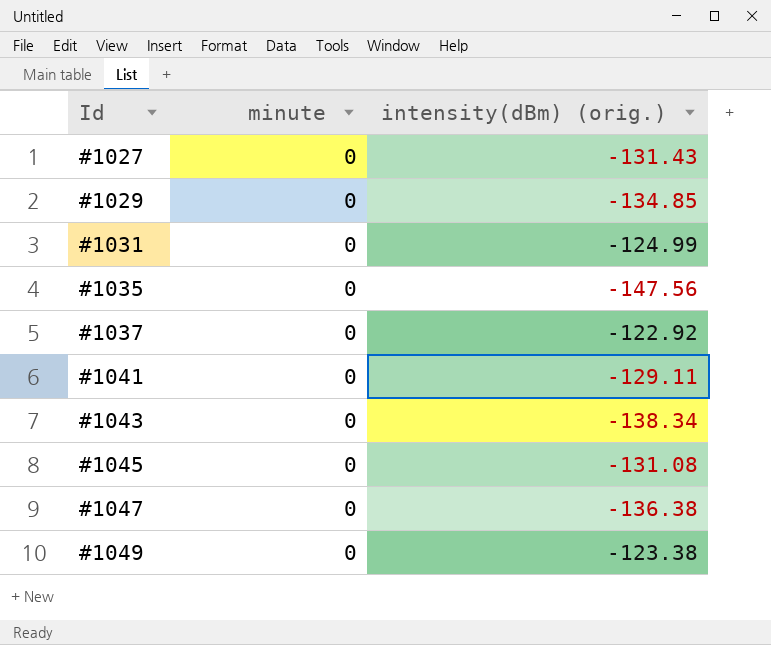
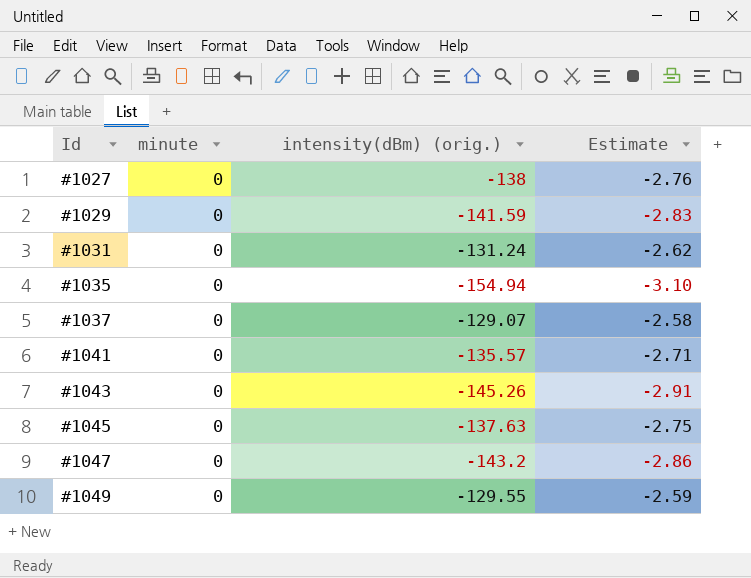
column Estimate | formula: none -> [intensity(dBm) (orig.)] * 0.02
#1027 | intensity(dBm) (orig.): -131.43 -> -138
#1029 | intensity(dBm) (orig.): -134.85 -> -141.59
#1031 | intensity(dBm) (orig.): -124.99 -> -131.24
#1035 | intensity(dBm) (orig.): -147.56 -> -154.94
#1037 | intensity(dBm) (orig.): -122.92 -> -129.07
#1041 | intensity(dBm) (orig.): -129.11 -> -135.57
#1043 | intensity(dBm) (orig.): -138.34 -> -145.26
#1045 | intensity(dBm) (orig.): -131.08 -> -137.63
#1047 | intensity(dBm) (orig.): -136.38 -> -143.2
#1049 | intensity(dBm) (orig.): -123.38 -> -129.55

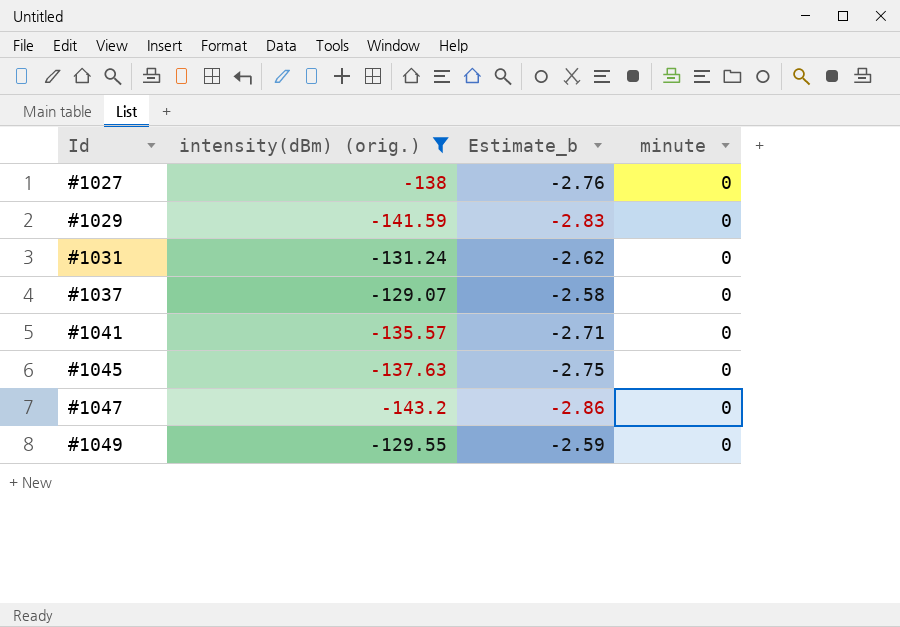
filter: none -> intensity(dBm) (orig.) >= -143.2
column name: Estimate -> Estimate_b
column minute | position: 2 -> 4

